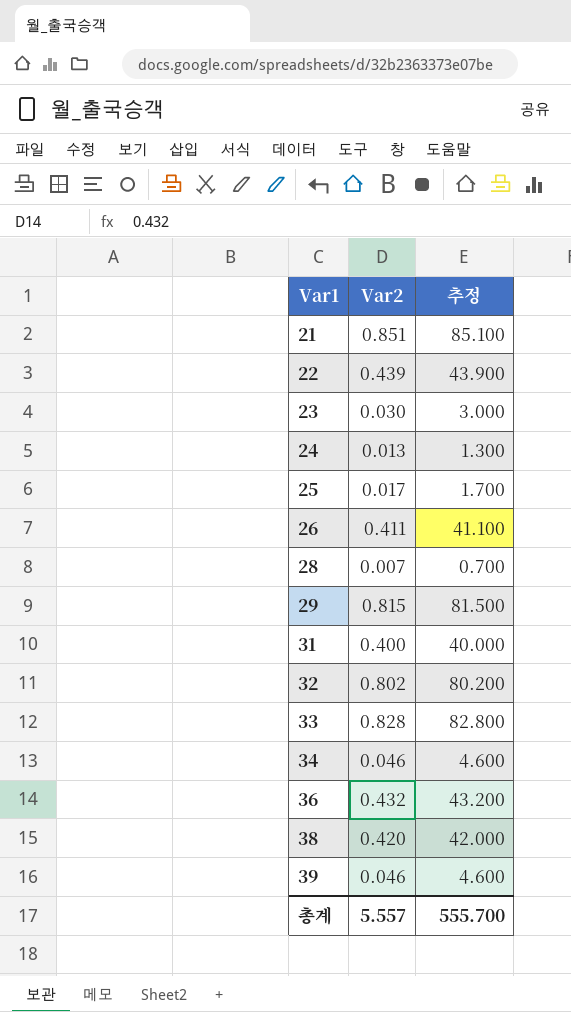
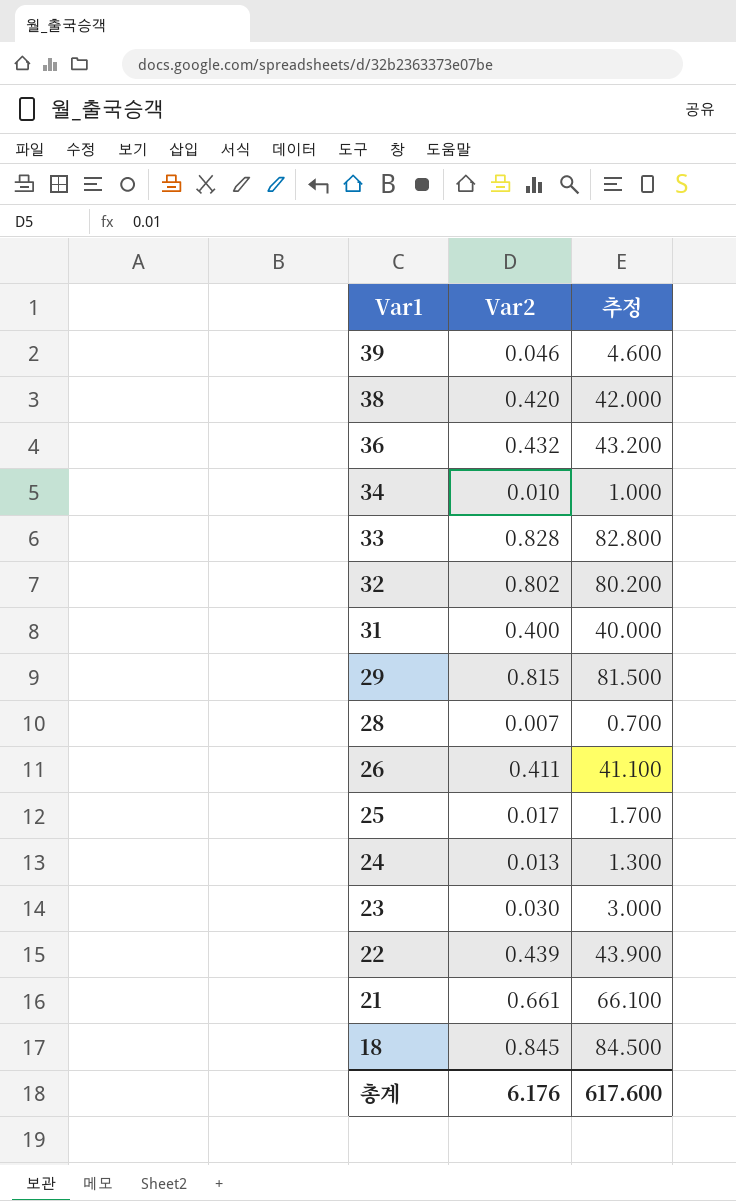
row order: Var1 ascending -> Var1 descending
34 | Var2: 0.046 -> 0.010
34 | 추정: 4.600 -> 1.000
21 | Var2: 0.851 -> 0.661
21 | 추정: 85.100 -> 66.100
row 18: none -> 0.845 | 84.500
총계 | Var2: 5.557 -> 6.176
총계 | 추정: 555.700 -> 617.600

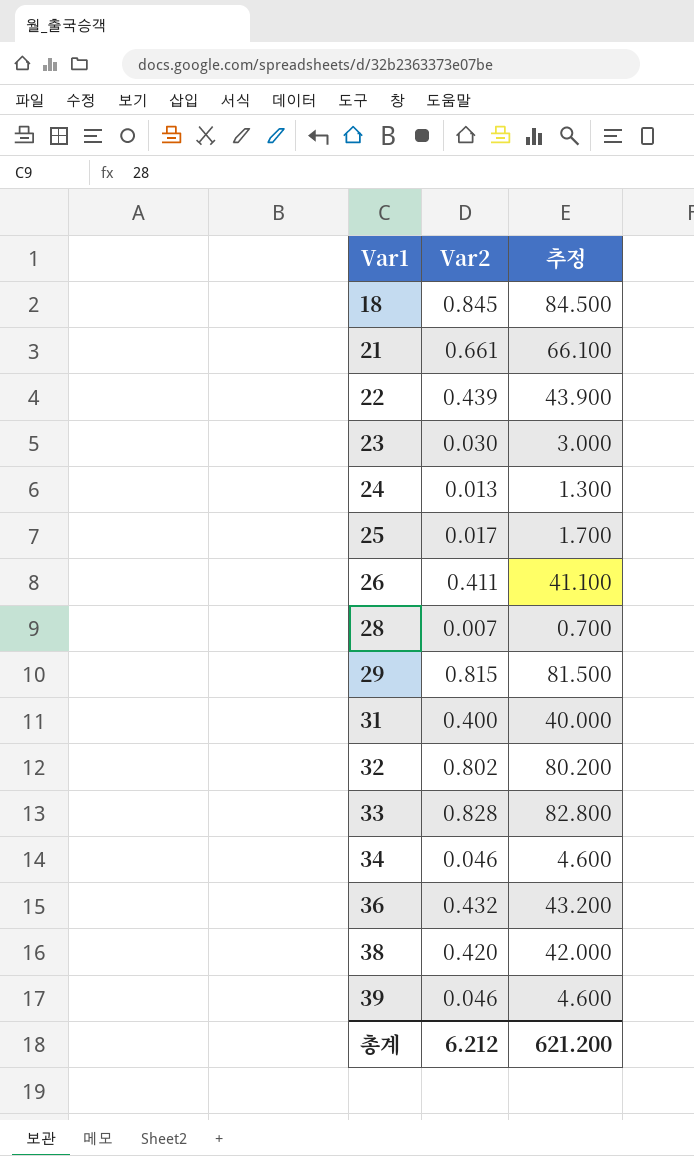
row order: Var1 descending -> Var1 ascending
34 | Var2: 0.010 -> 0.046
34 | 추정: 1.000 -> 4.600
총계 | Var2: 6.176 -> 6.212
총계 | 추정: 617.600 -> 621.200

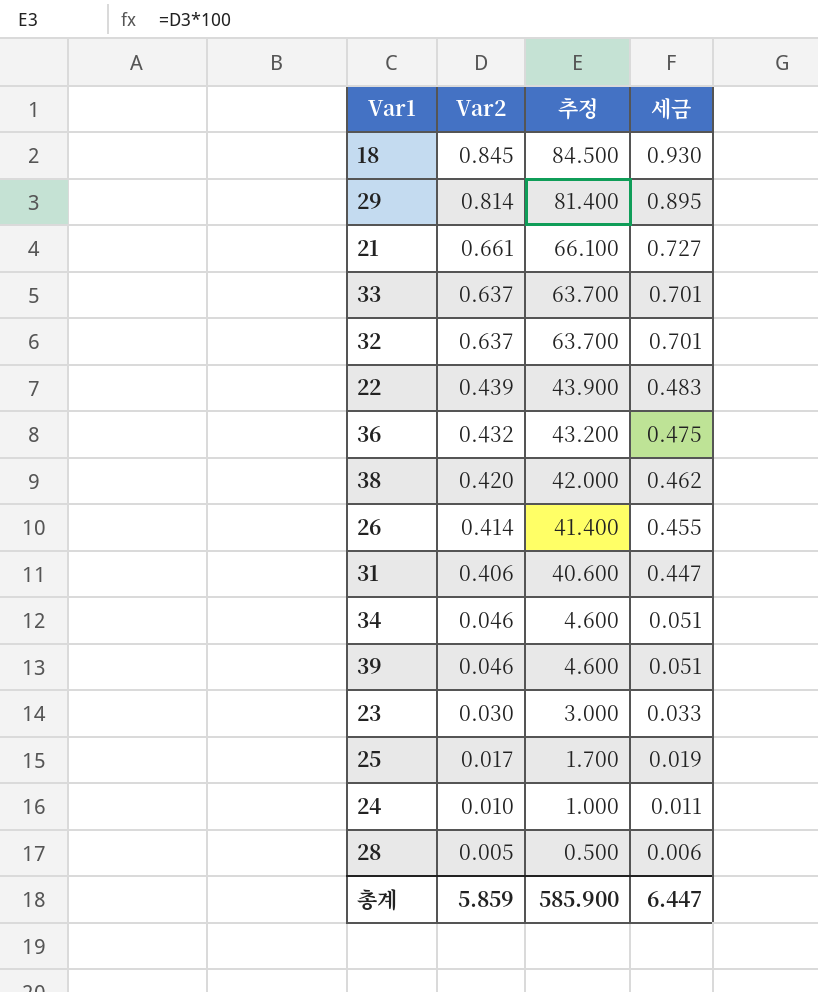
row order: Var1 ascending -> Var2 descending
column 세금 | formula: none -> [Var2] * 1.1
29 | Var2: 0.815 -> 0.814
29 | 추정: 81.500 -> 81.400
33 | Var2: 0.828 -> 0.637
33 | 추정: 82.800 -> 63.700
32 | Var2: 0.802 -> 0.637
32 | 추정: 80.200 -> 63.700
26 | Var2: 0.411 -> 0.414
26 | 추정: 41.100 -> 41.400
31 | Var2: 0.400 -> 0.406
31 | 추정: 40.000 -> 40.600
24 | Var2: 0.013 -> 0.010
24 | 추정: 1.300 -> 1.000
28 | Var2: 0.007 -> 0.005
28 | 추정: 0.700 -> 0.500
총계 | Var2: 6.212 -> 5.859
총계 | 추정: 621.200 -> 585.900

